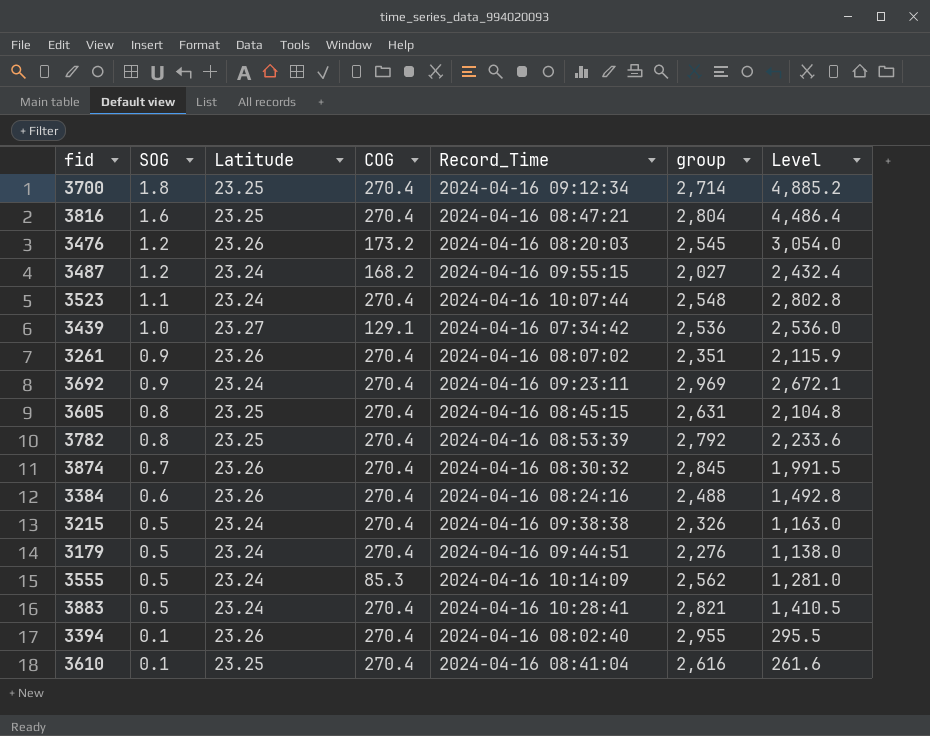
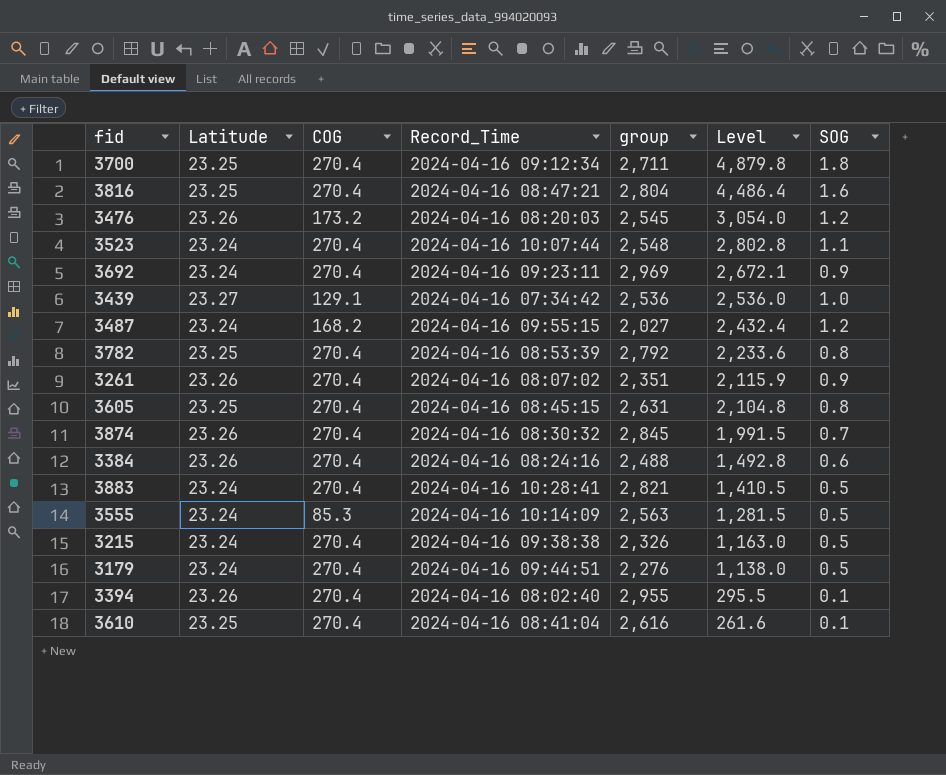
row order: SOG descending -> Level descending
column SOG | position: 2 -> 7
3700 | group: 2,714 -> 2,711
3700 | Level: 4,885.2 -> 4,879.8
3555 | group: 2,562 -> 2,563
3555 | Level: 1,281.0 -> 1,281.5

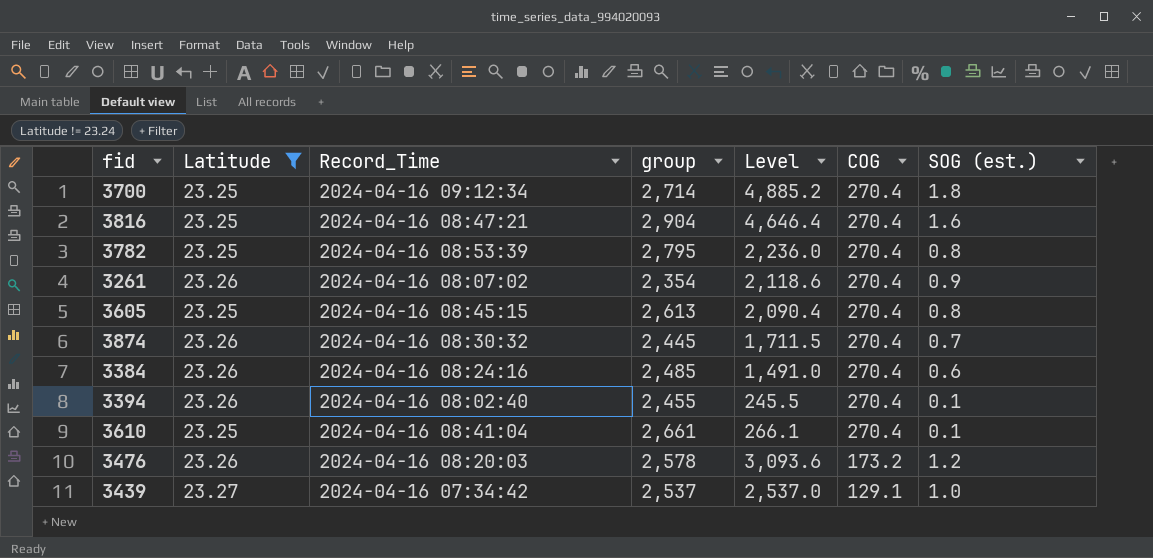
filter: none -> Latitude != 23.24
row order: Level descending -> COG descending
column COG | position: 3 -> 6
column name: SOG -> SOG (est.)
3700 | group: 2,711 -> 2,714
3700 | Level: 4,879.8 -> 4,885.2
3816 | group: 2,804 -> 2,904
3816 | Level: 4,486.4 -> 4,646.4
3782 | group: 2,792 -> 2,795
3782 | Level: 2,233.6 -> 2,236.0
3261 | group: 2,351 -> 2,354
3261 | Level: 2,115.9 -> 2,118.6
3605 | group: 2,631 -> 2,613
3605 | Level: 2,104.8 -> 2,090.4
3874 | group: 2,845 -> 2,445
3874 | Level: 1,991.5 -> 1,711.5
3384 | group: 2,488 -> 2,485
3384 | Level: 1,492.8 -> 1,491.0
3394 | group: 2,955 -> 2,455
3394 | Level: 295.5 -> 245.5
3610 | group: 2,616 -> 2,661
3610 | Level: 261.6 -> 266.1
3476 | group: 2,545 -> 2,578
3476 | Level: 3,054.0 -> 3,093.6
3439 | group: 2,536 -> 2,537
3439 | Level: 2,536.0 -> 2,537.0

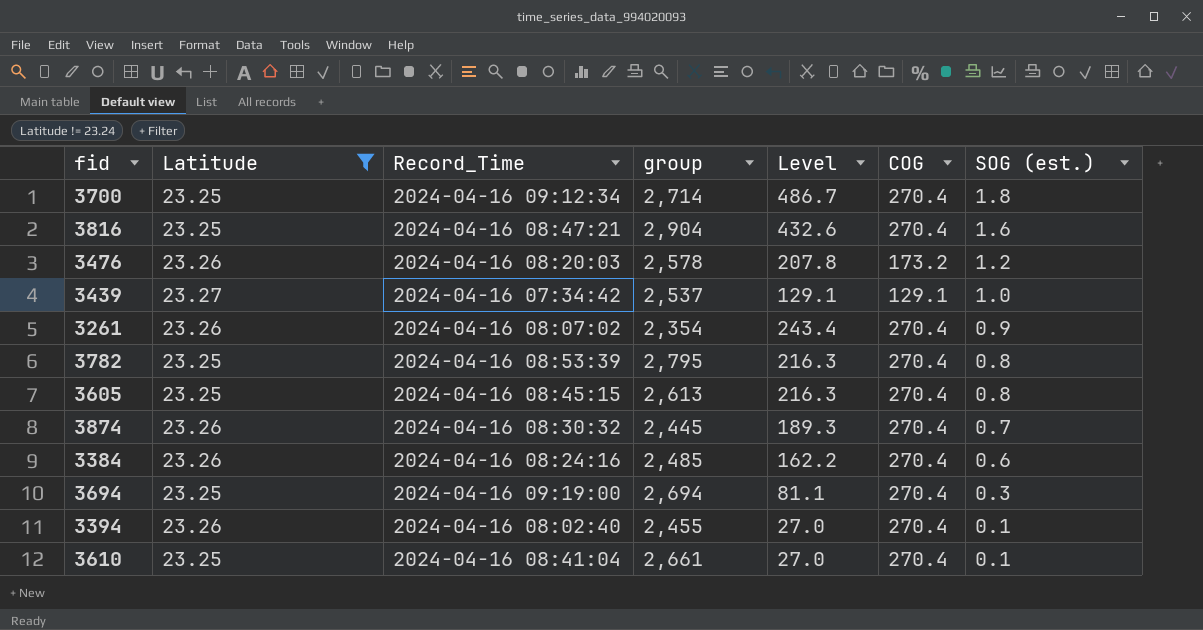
row order: COG descending -> SOG (est.) descending
column Level | formula: [group] * [SOG (est.)] -> [COG] * [SOG (est.)]
row 3694: none -> 23.25 | 2024-04-16 09:19:00 | 2,694 | 81.1 | 270.4 | 0.3

